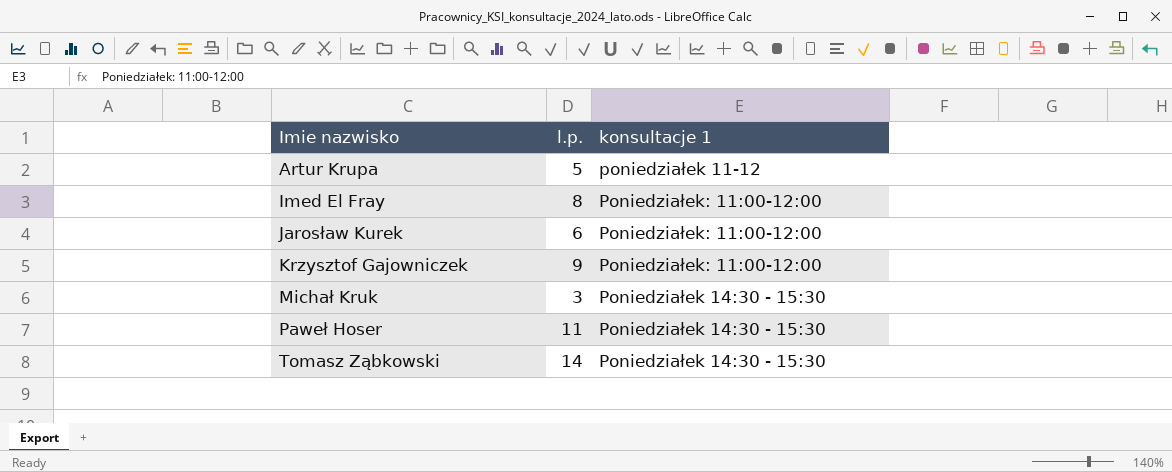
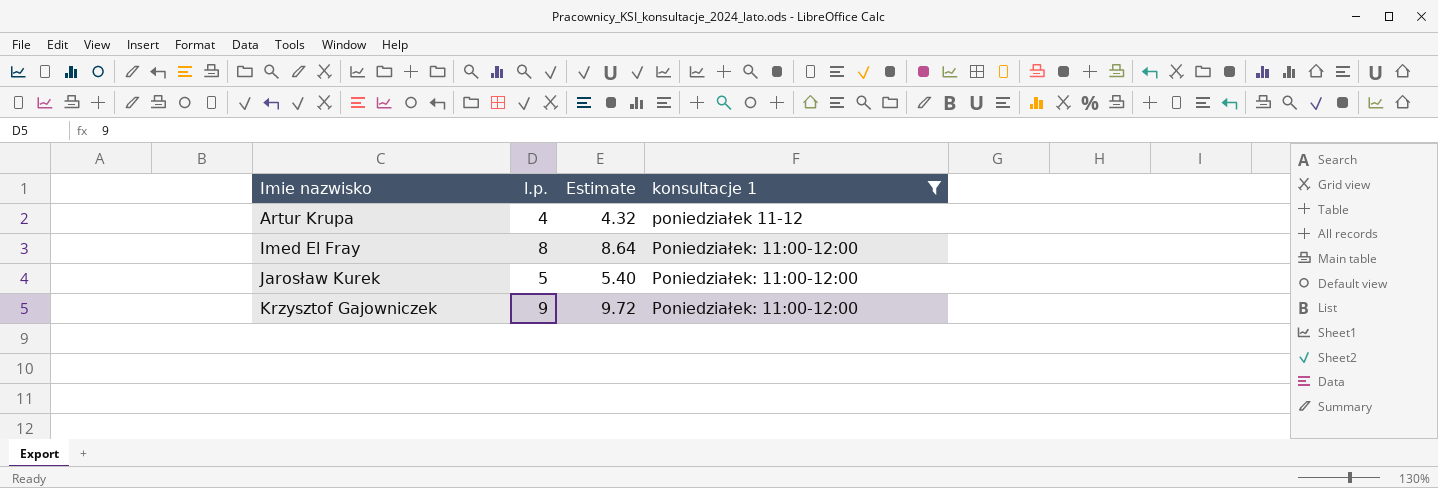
filter: none -> konsultacje 1 != Poniedziałek 14:30 - 15:30
column Estimate | formula: none -> [l.p.] * 1.08
Artur Krupa | l.p.: 5 -> 4
Jarosław Kurek | l.p.: 6 -> 5

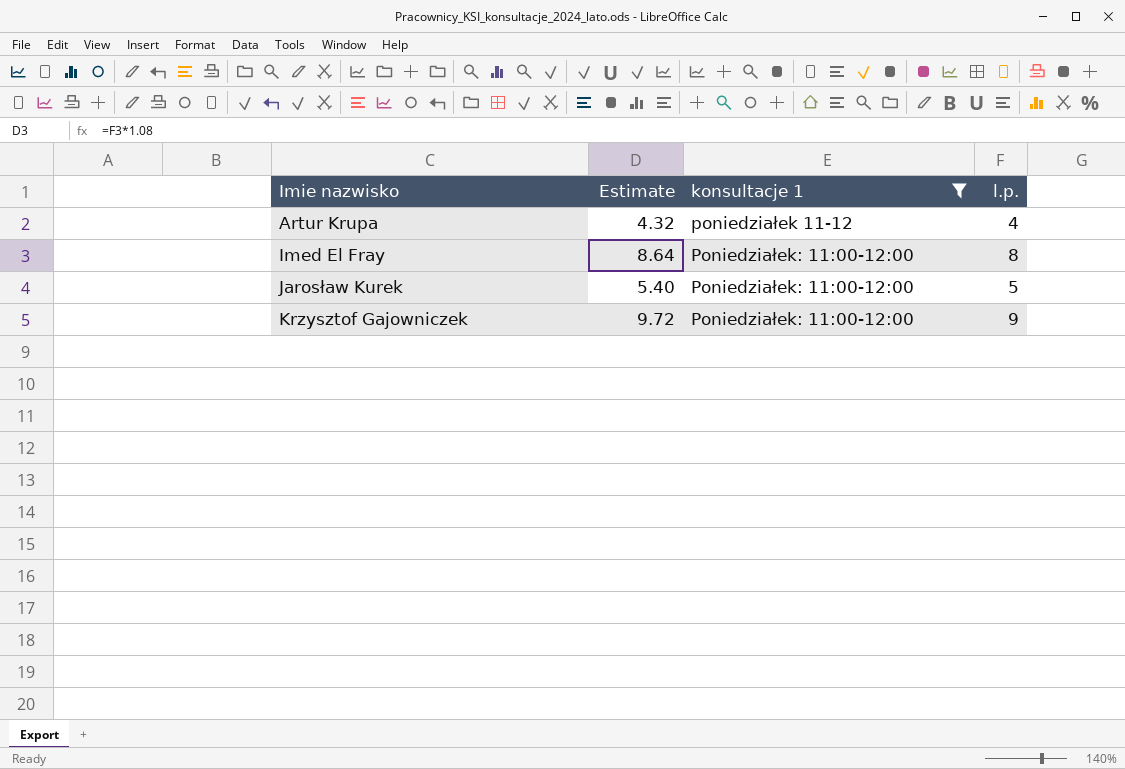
column l.p. | position: 2 -> 4

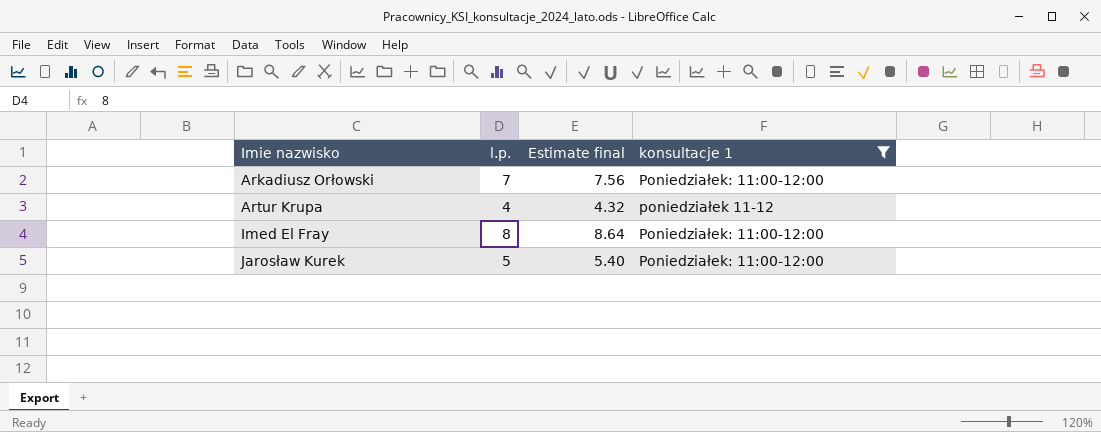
column l.p. | position: 4 -> 2
column name: Estimate -> Estimate final
row Krzysztof Gajowniczek: 9.72 | Poniedziałek: 11:00-12:00 | 9 -> none
row Arkadiusz Orłowski: none -> 7 | 7.56 | Poniedziałek: 11:00-12:00

